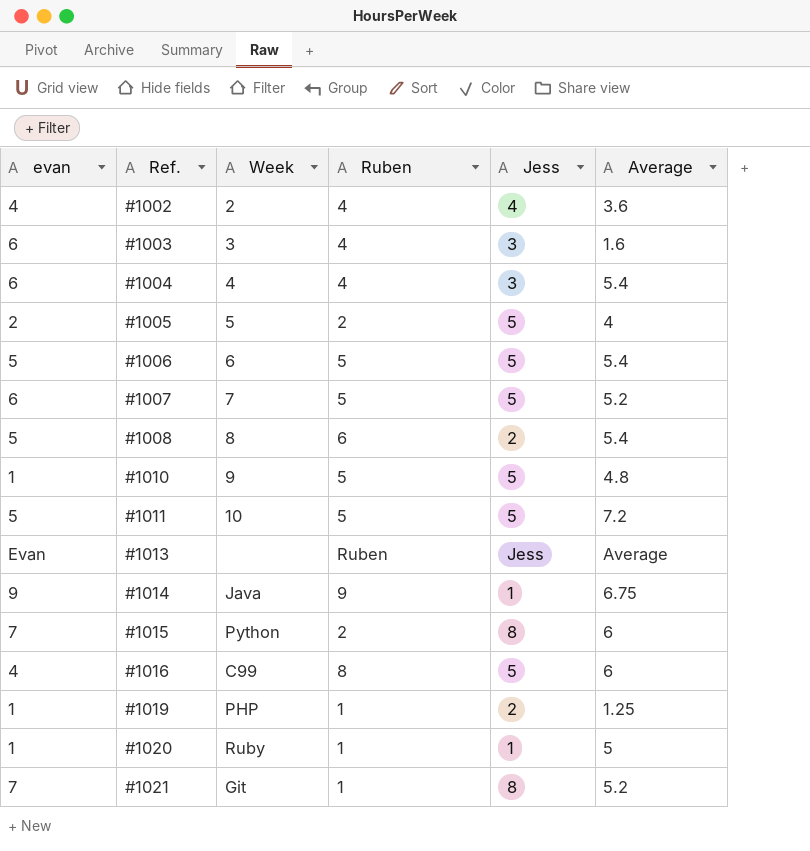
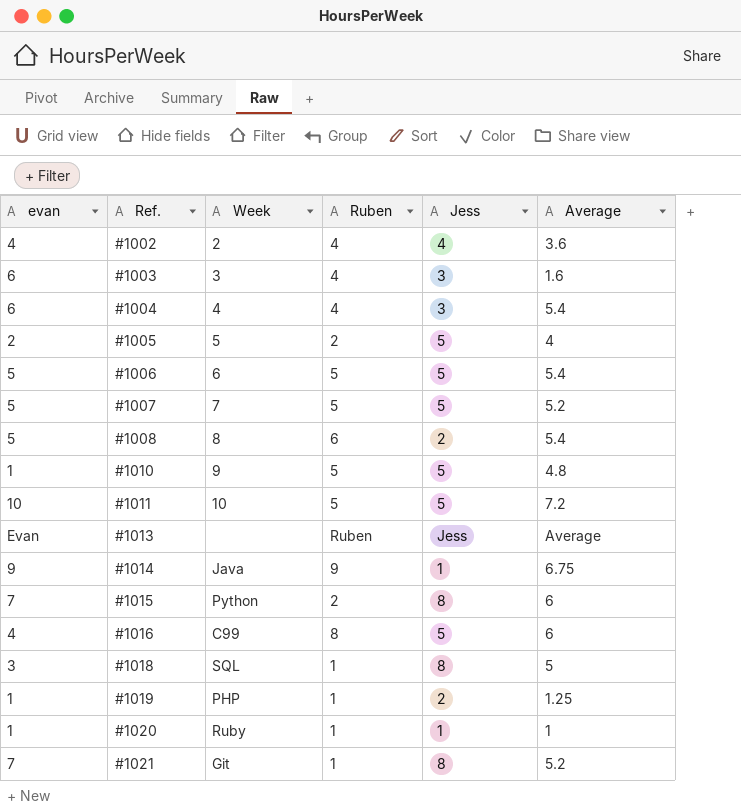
#1007 | evan: 6 -> 5
#1011 | evan: 5 -> 10
row #1018: none -> 3 | SQL | 1 | 8 | 5
#1020 | Average: 5 -> 1

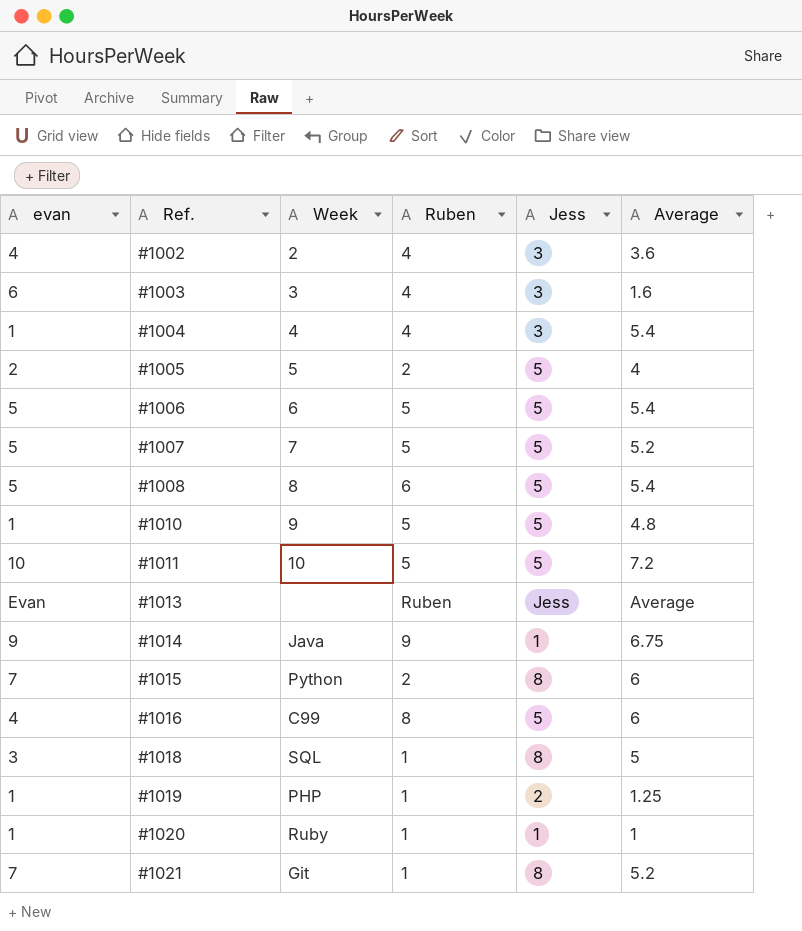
#1002 | Jess: 4 -> 3
#1004 | evan: 6 -> 1
#1008 | Jess: 2 -> 5

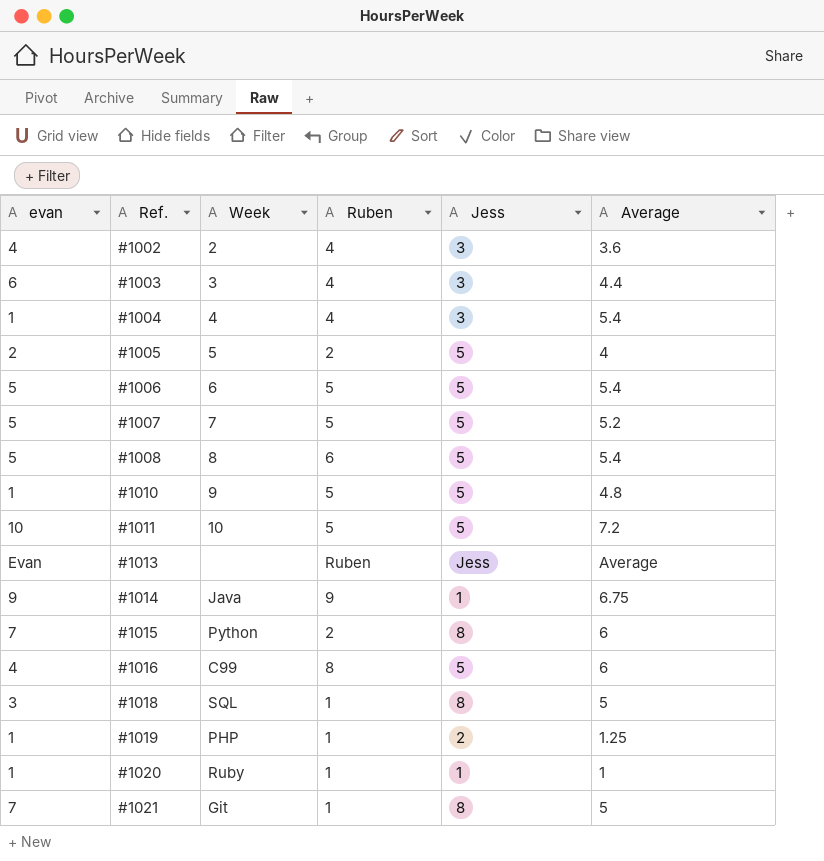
#1003 | Average: 1.6 -> 4.4
#1021 | Average: 5.2 -> 5

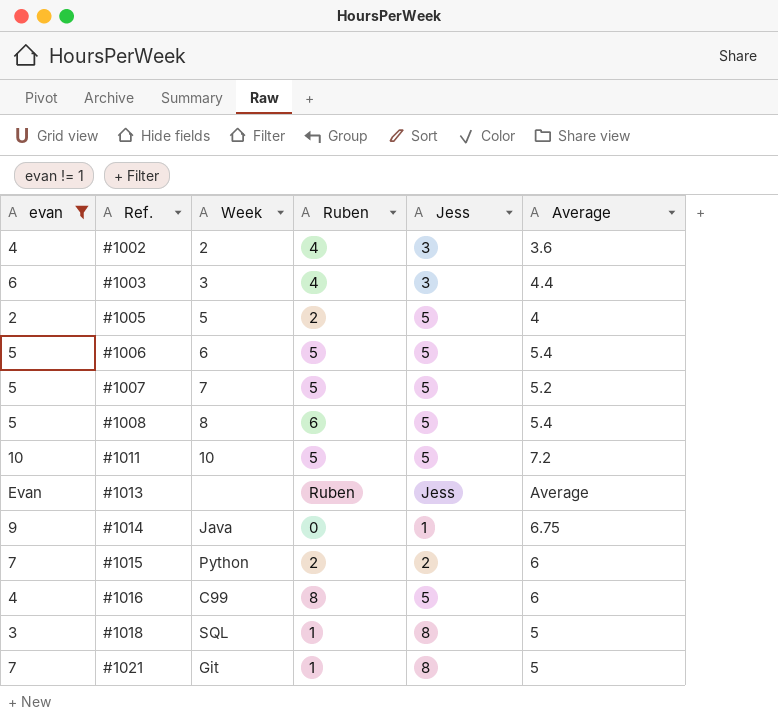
filter: none -> evan != 1
#1014 | Ruben: 9 -> 0
#1015 | Jess: 8 -> 2

